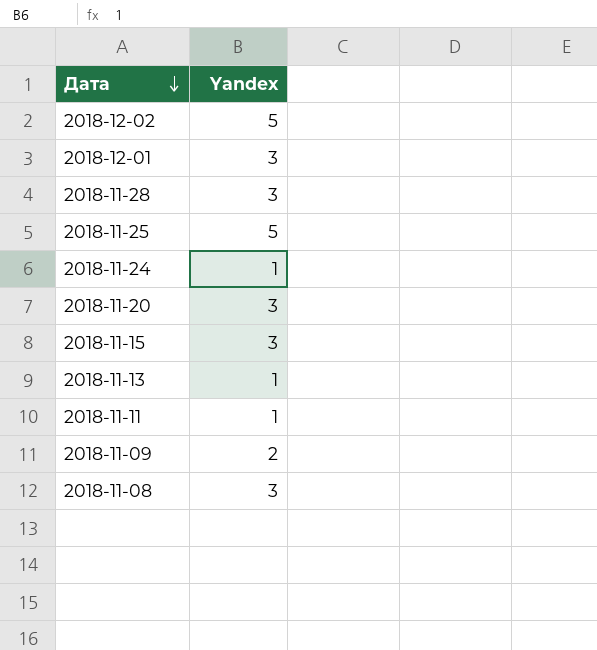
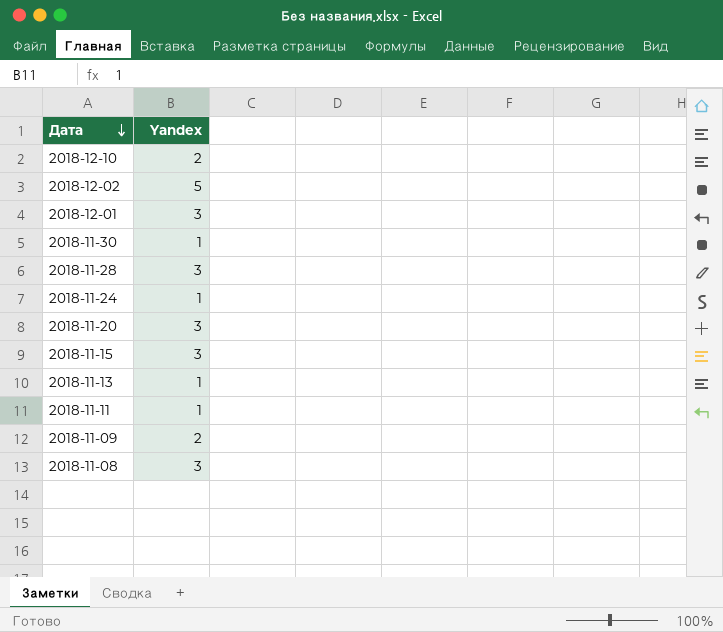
row 2018-11-25: 5 -> none
row 2018-12-10: none -> 2
row 2018-11-30: none -> 1

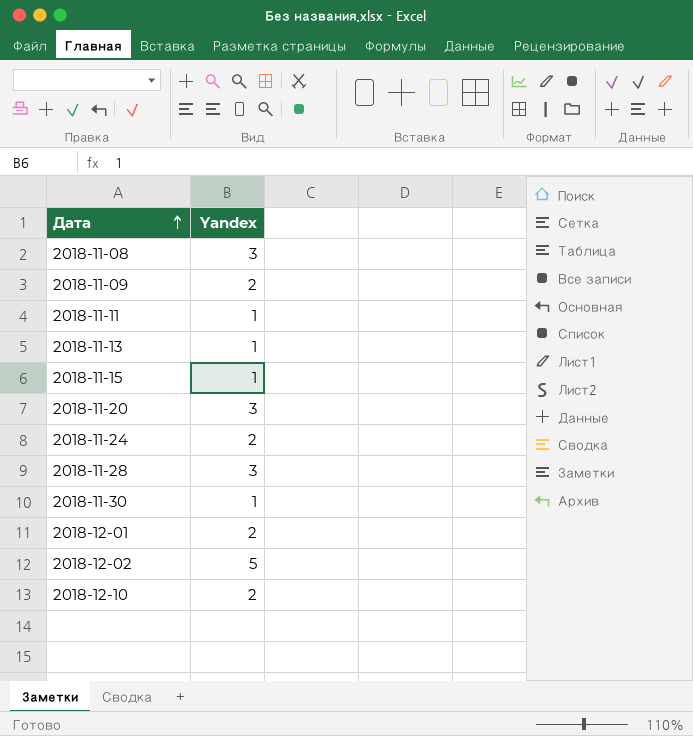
row order: Дата descending -> Дата ascending
2018-11-15 | Yandex: 3 -> 1
2018-11-24 | Yandex: 1 -> 2
2018-12-01 | Yandex: 3 -> 2

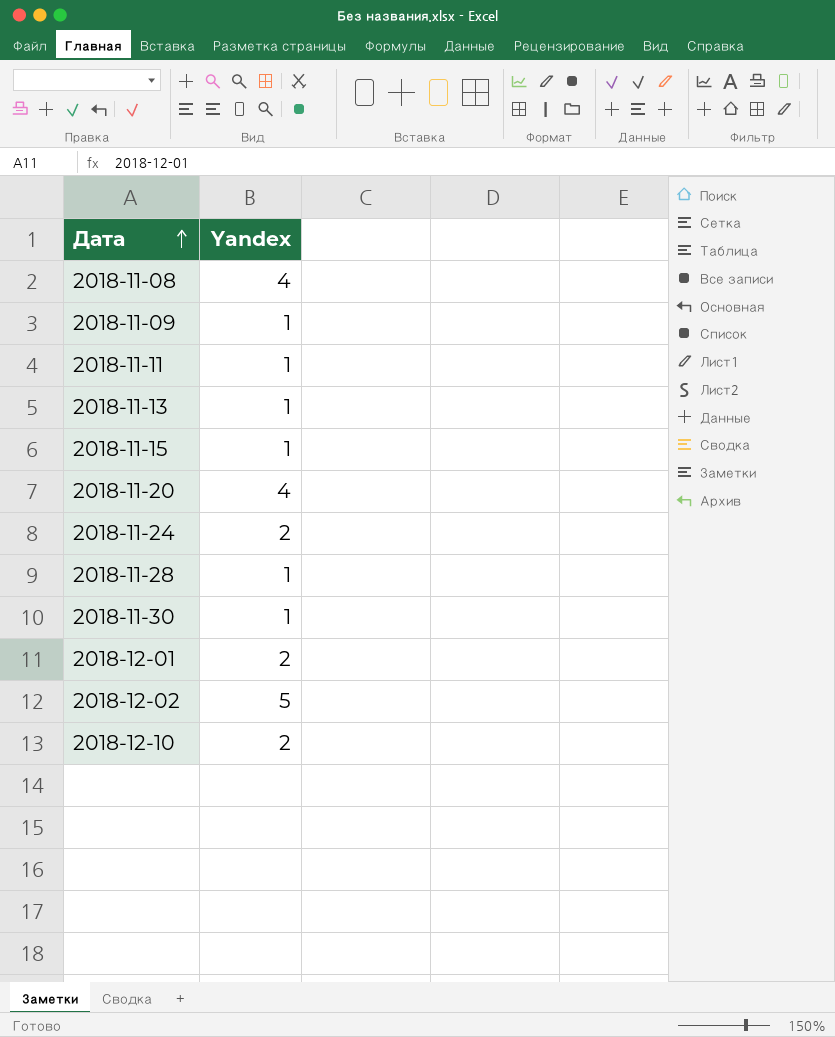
2018-11-08 | Yandex: 3 -> 4
2018-11-09 | Yandex: 2 -> 1
2018-11-20 | Yandex: 3 -> 4
2018-11-28 | Yandex: 3 -> 1

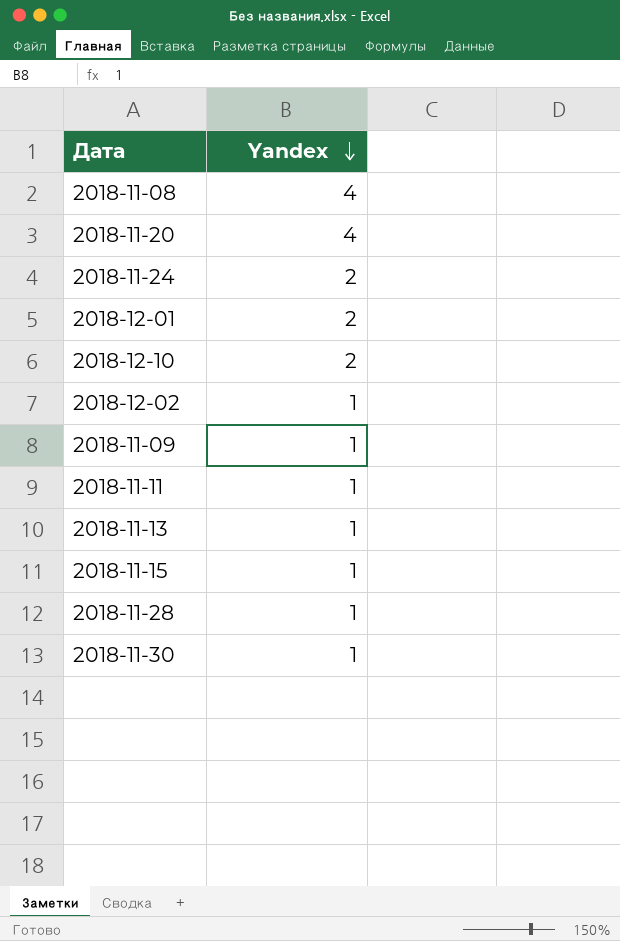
row order: Дата ascending -> Yandex descending
2018-12-02 | Yandex: 5 -> 1

